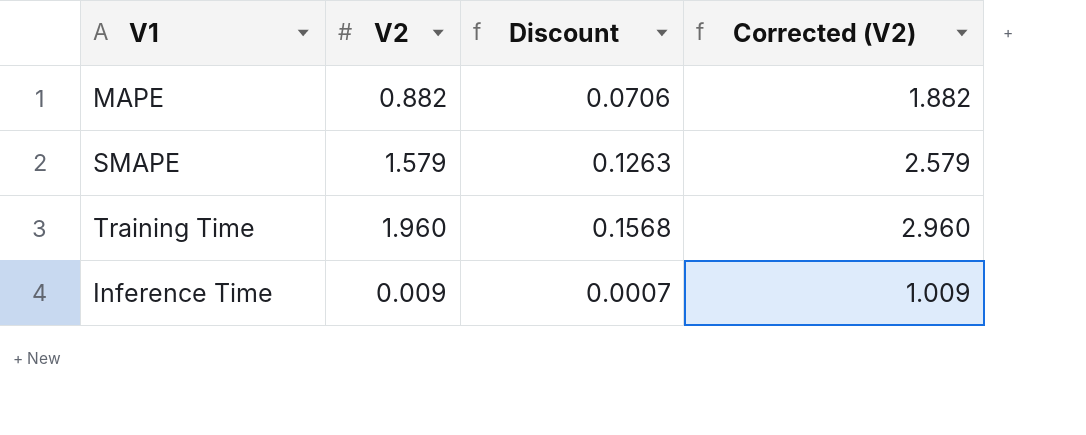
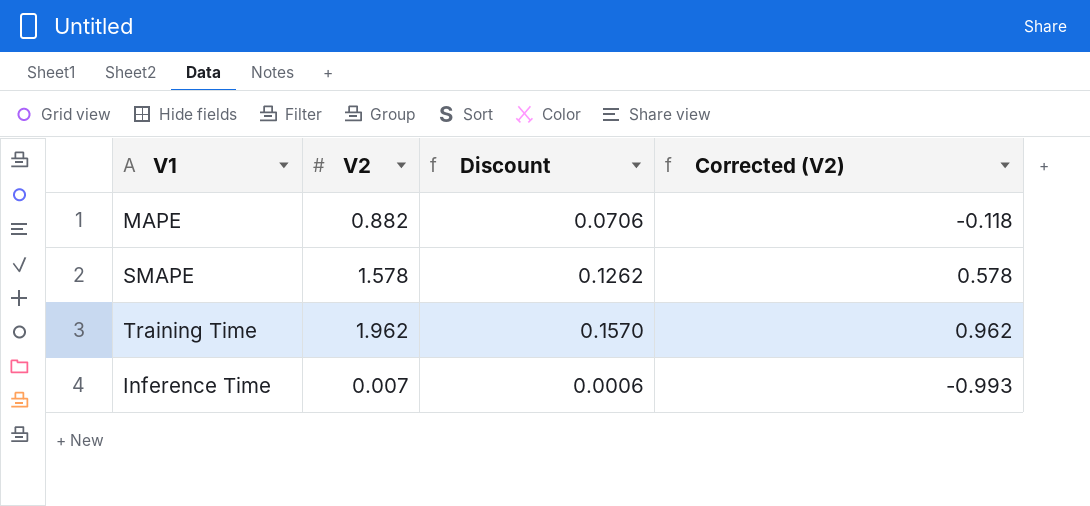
column Corrected (V2) | formula: [V2] + 1 -> [V2] - 1
SMAPE | V2: 1.579 -> 1.578
SMAPE | Discount: 0.1263 -> 0.1262
Training Time | V2: 1.960 -> 1.962
Training Time | Discount: 0.1568 -> 0.1570
Inference Time | V2: 0.009 -> 0.007
Inference Time | Discount: 0.0007 -> 0.0006

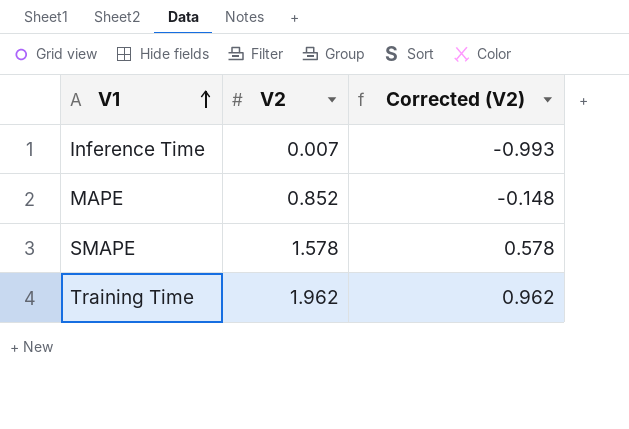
row order: none -> V1 ascending
column Discount | formula: [V2] * 0.08 -> none
MAPE | V2: 0.882 -> 0.852
MAPE | Corrected (V2): -0.118 -> -0.148

